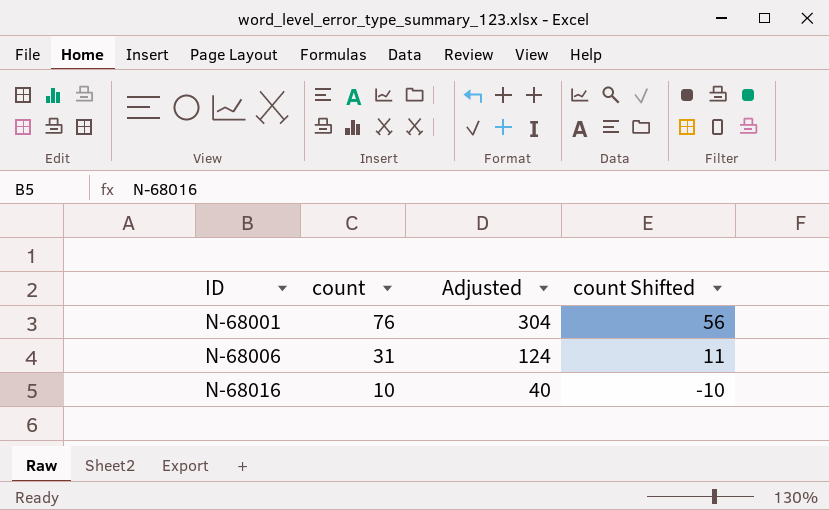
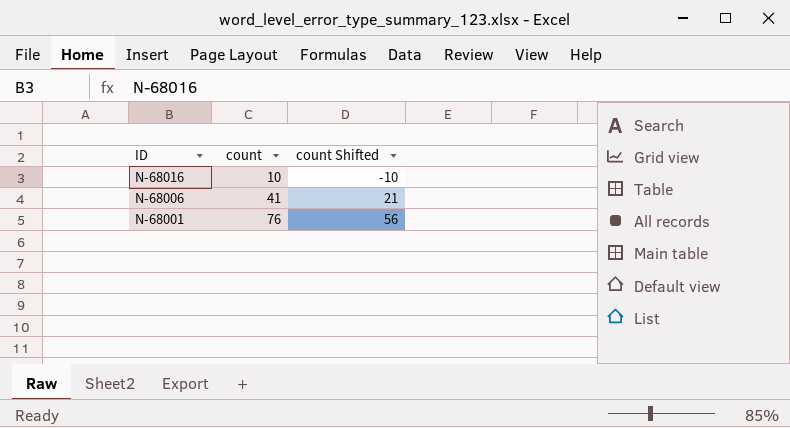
row order: ID ascending -> ID descending
column Adjusted | formula: [count] * 4 -> none
N-68006 | count: 31 -> 41
N-68006 | count Shifted: 11 -> 21

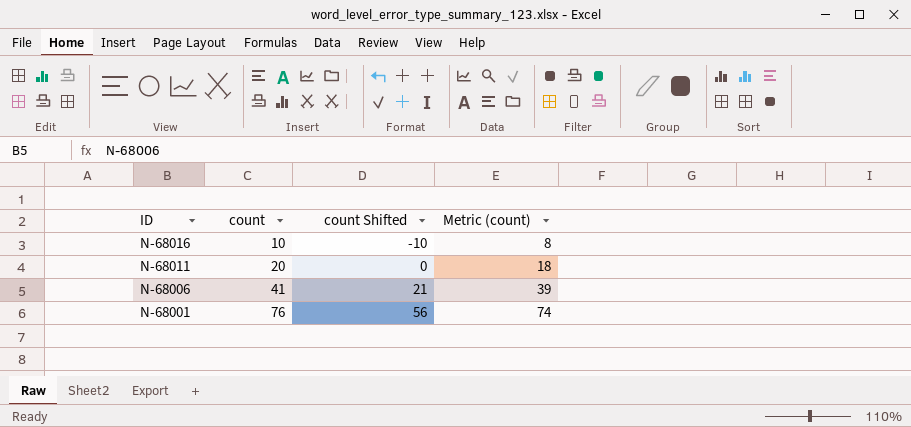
column Metric (count) | formula: none -> [count] - 2
row N-68011: none -> 20 | 0 | 18

